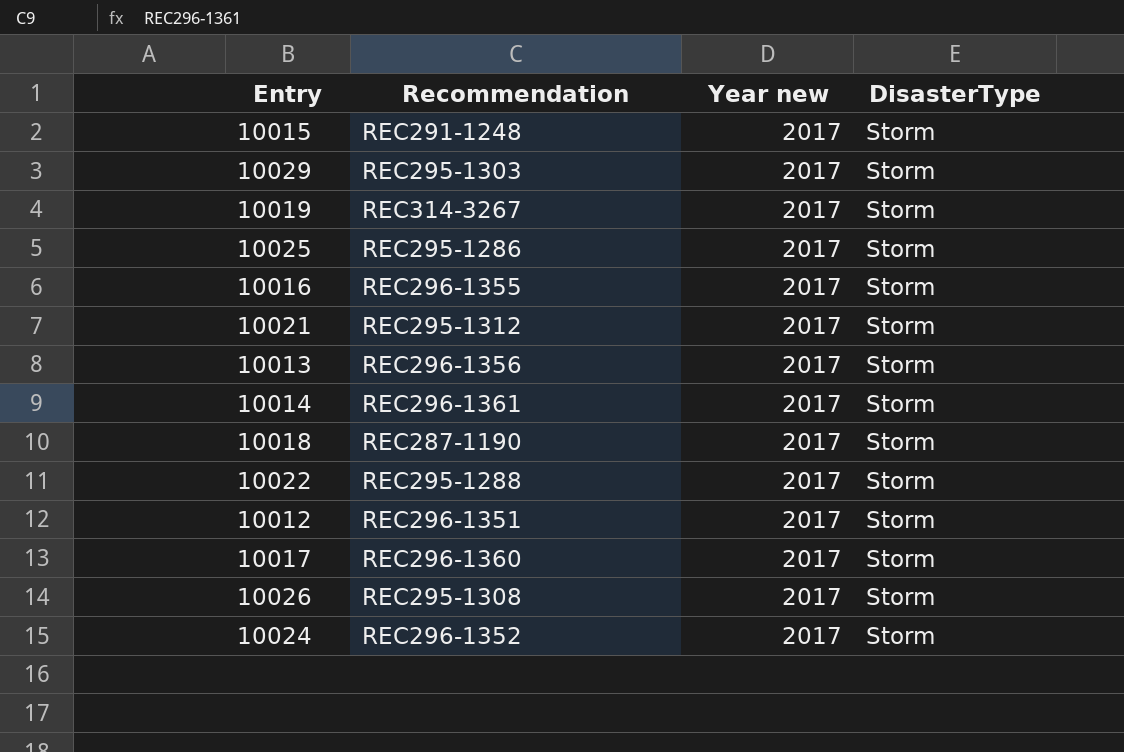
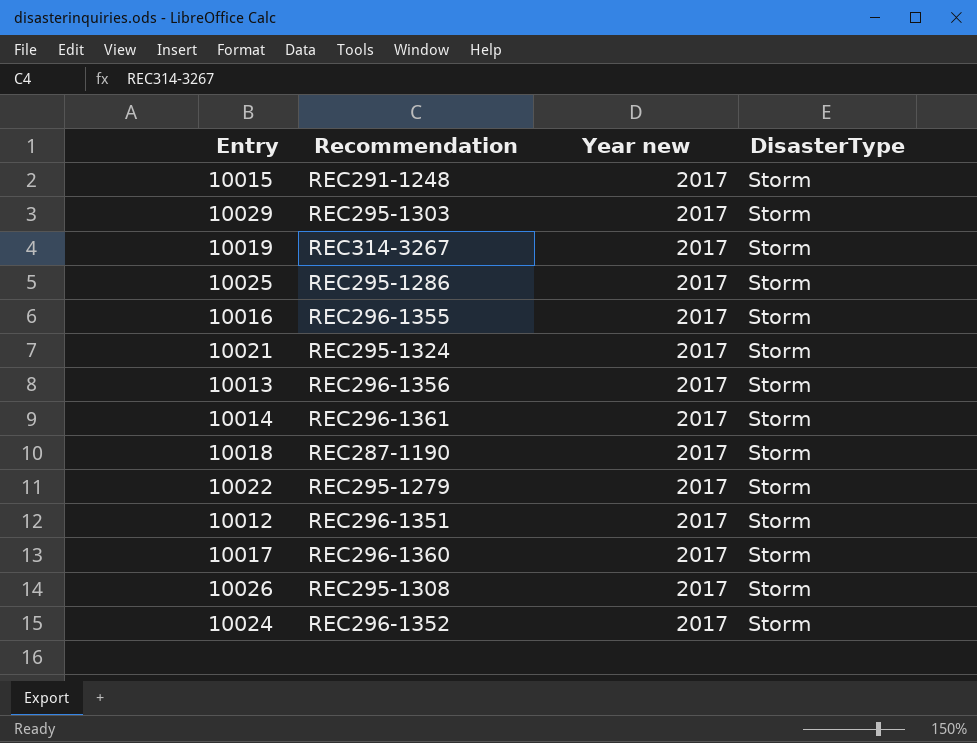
10021 | Recommendation: REC295-1312 -> REC295-1324
10022 | Recommendation: REC295-1288 -> REC295-1279

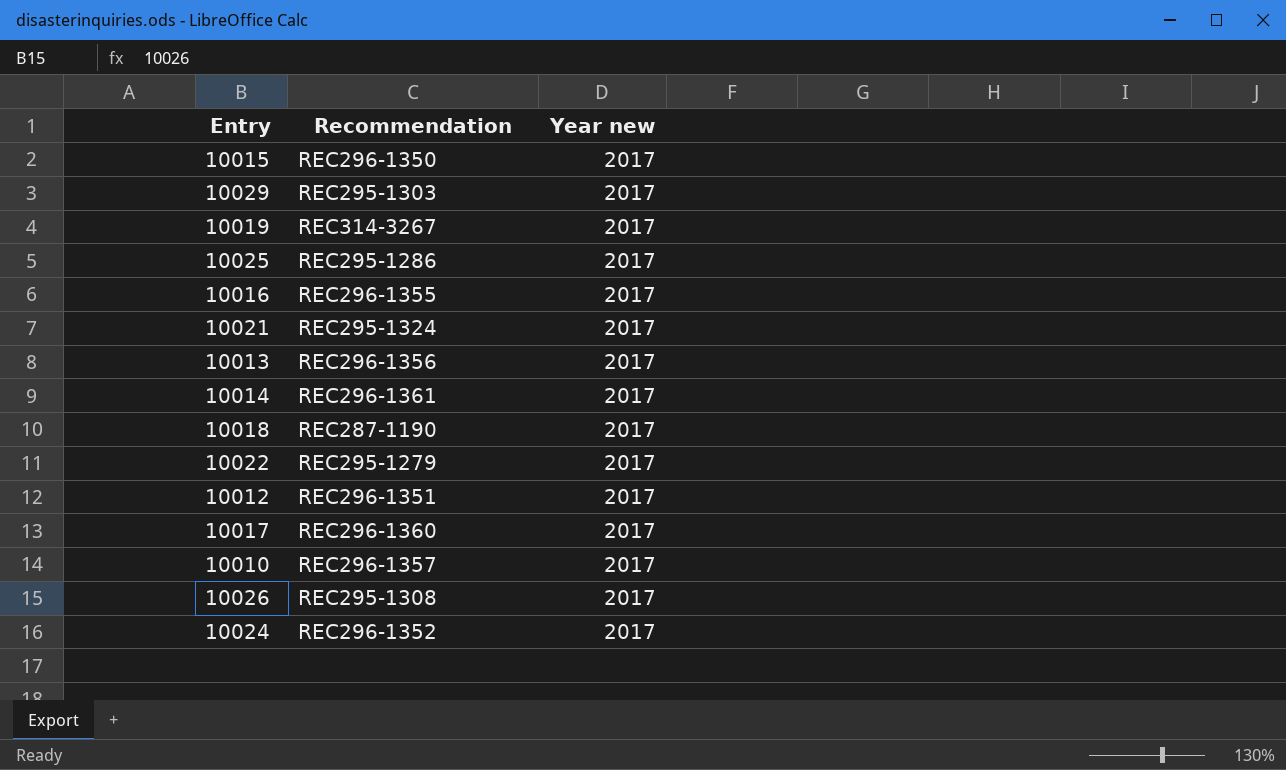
column DisasterType | position: 4 -> none
10015 | Recommendation: REC291-1248 -> REC296-1350
row 10010: none -> REC296-1357 | 2017

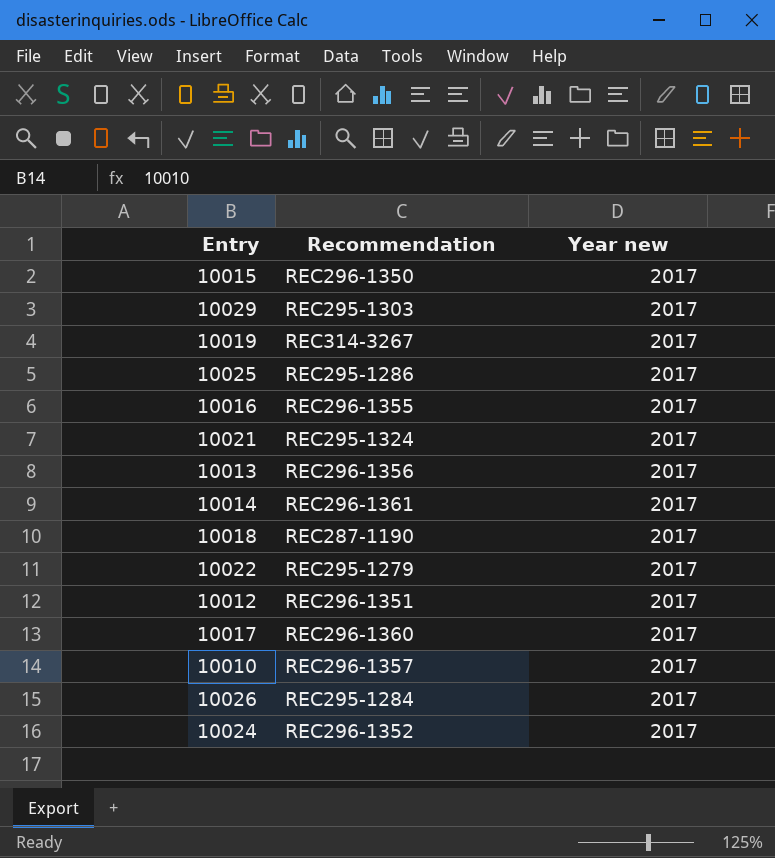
10026 | Recommendation: REC295-1308 -> REC295-1284

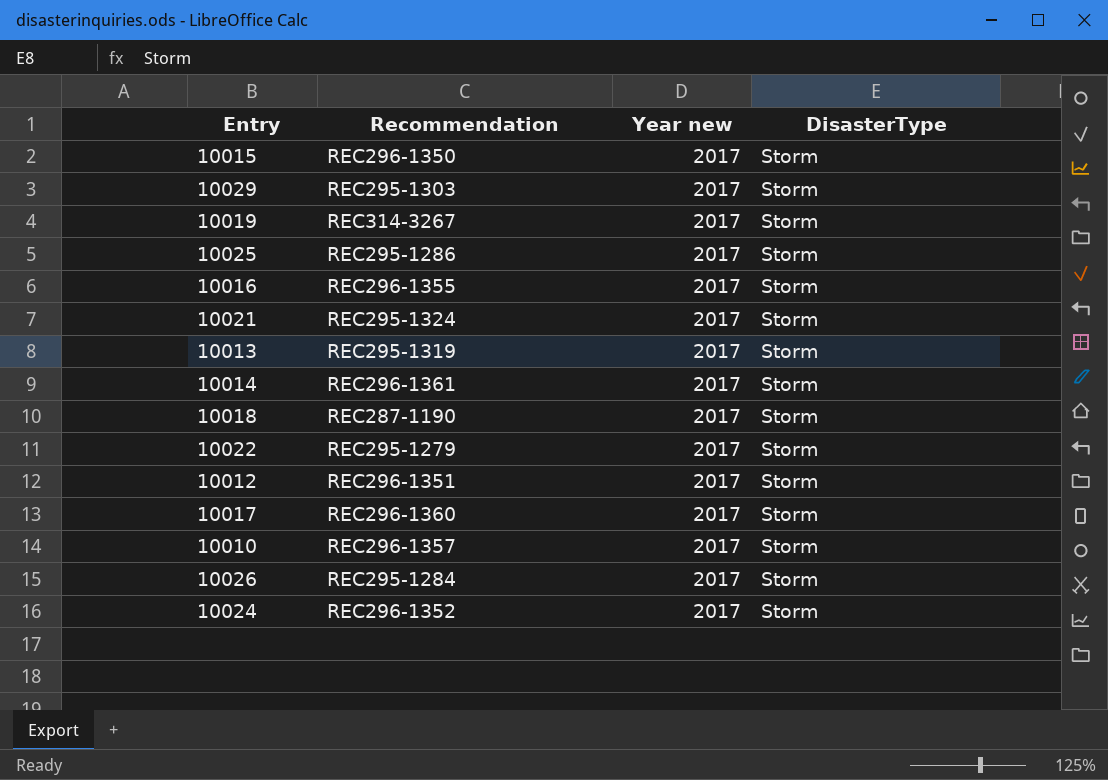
column DisasterType | position: none -> 4
10013 | Recommendation: REC296-1356 -> REC295-1319

